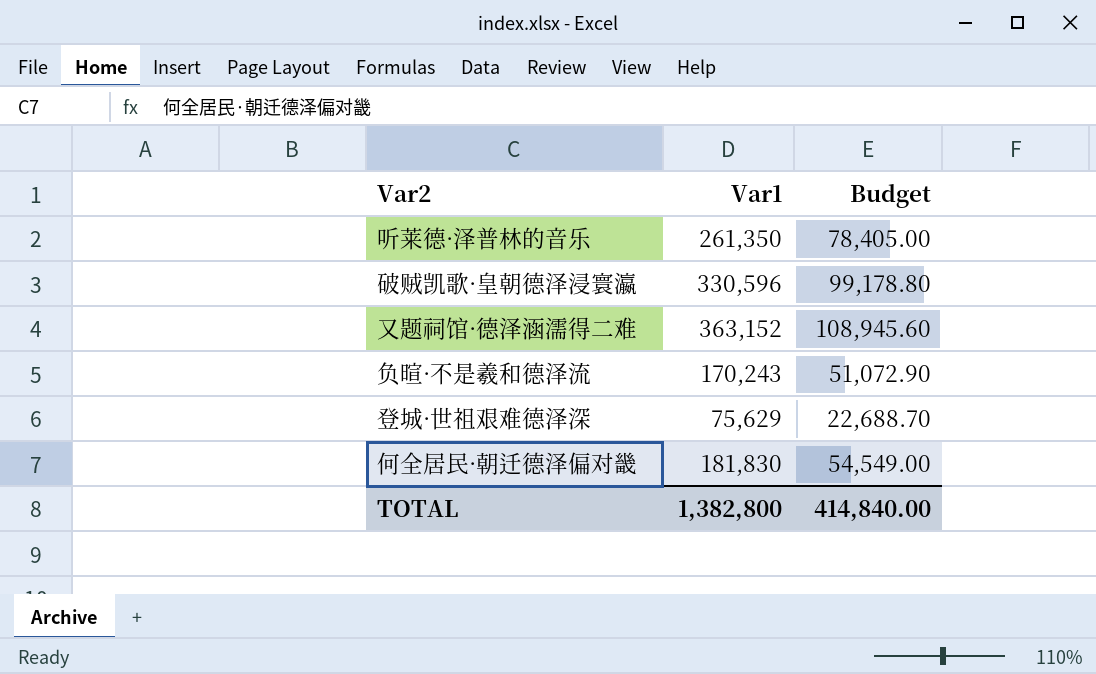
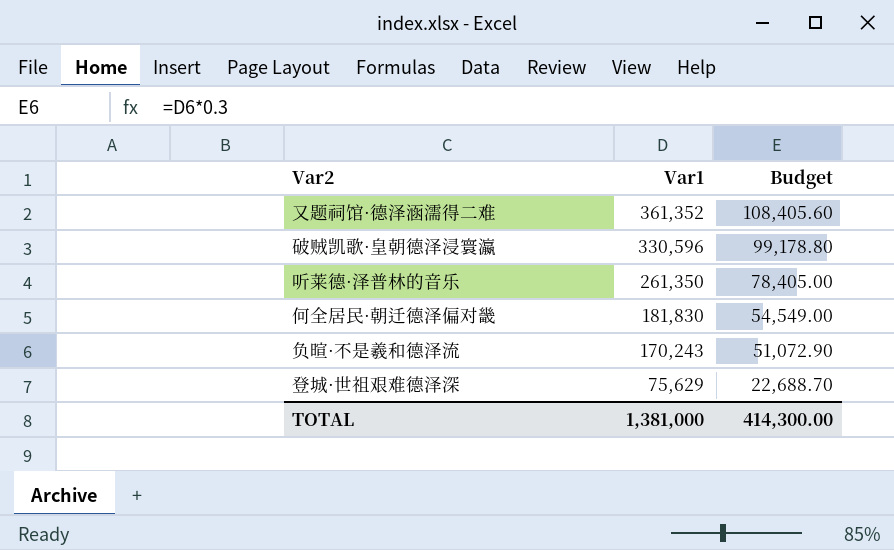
row order: none -> Var1 descending
又题祠馆·德泽涵濡得二难 | Var1: 363,152 -> 361,352
又题祠馆·德泽涵濡得二难 | Budget: 108,945.60 -> 108,405.60
TOTAL | Var1: 1,382,800 -> 1,381,000
TOTAL | Budget: 414,840.00 -> 414,300.00

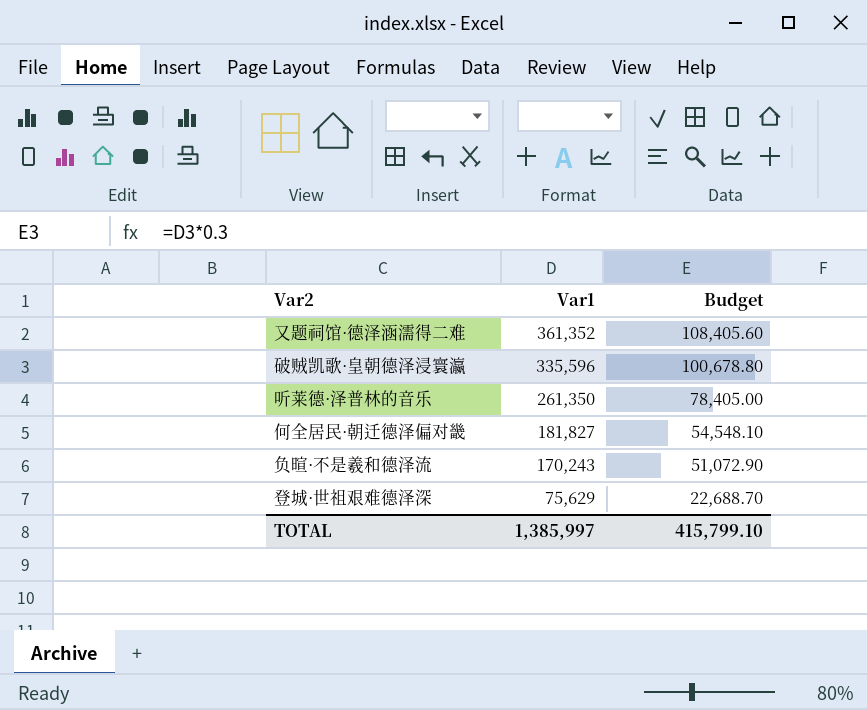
破贼凯歌·皇朝德泽浸寰瀛 | Var1: 330,596 -> 335,596
破贼凯歌·皇朝德泽浸寰瀛 | Budget: 99,178.80 -> 100,678.80
何全居民·朝迁德泽偏对畿 | Var1: 181,830 -> 181,827
何全居民·朝迁德泽偏对畿 | Budget: 54,549.00 -> 54,548.10
TOTAL | Var1: 1,381,000 -> 1,385,997
TOTAL | Budget: 414,300.00 -> 415,799.10

